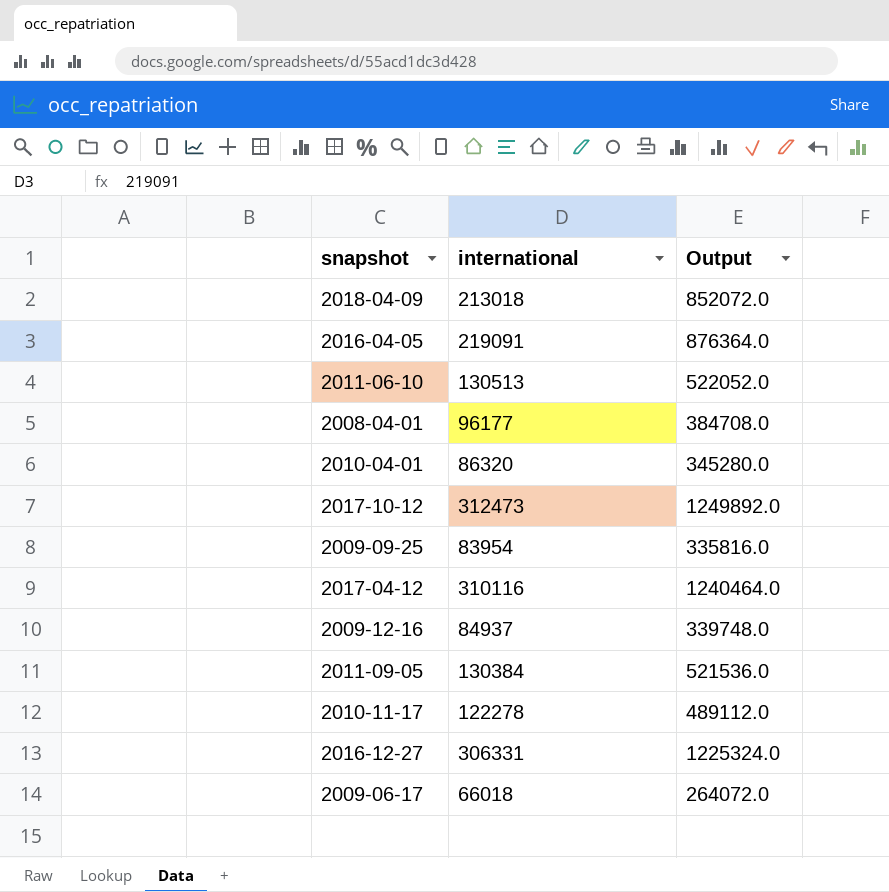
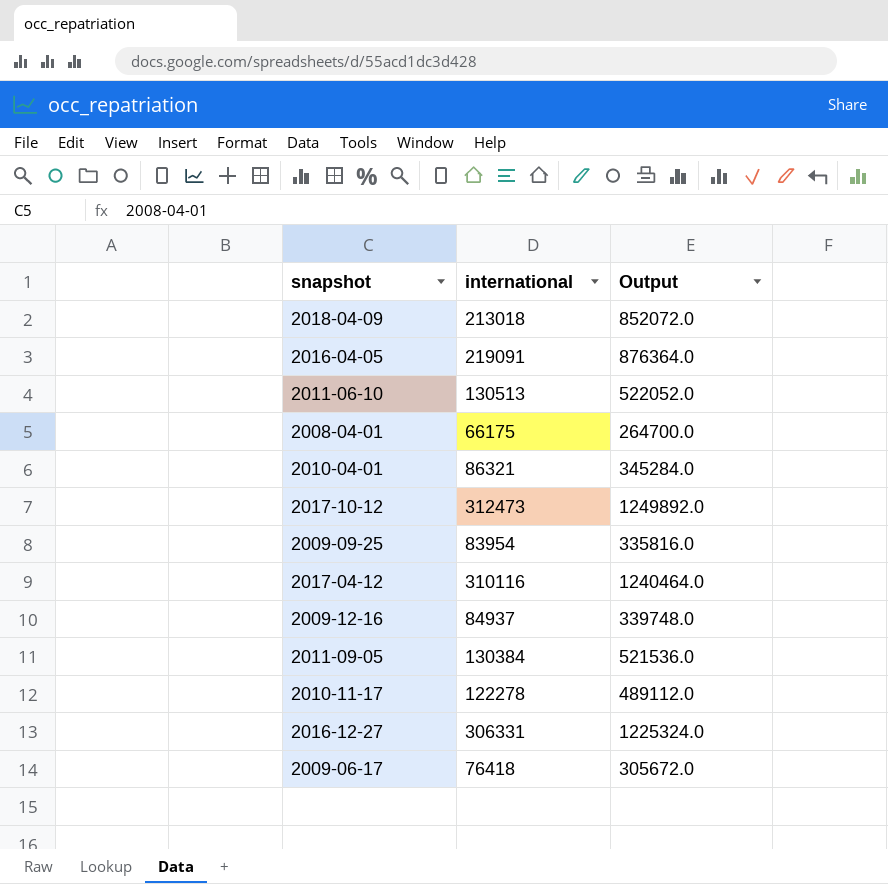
2008-04-01 | international: 96177 -> 66175
2008-04-01 | Output: 384708.0 -> 264700.0
2010-04-01 | international: 86320 -> 86321
2010-04-01 | Output: 345280.0 -> 345284.0
2009-06-17 | international: 66018 -> 76418
2009-06-17 | Output: 264072.0 -> 305672.0

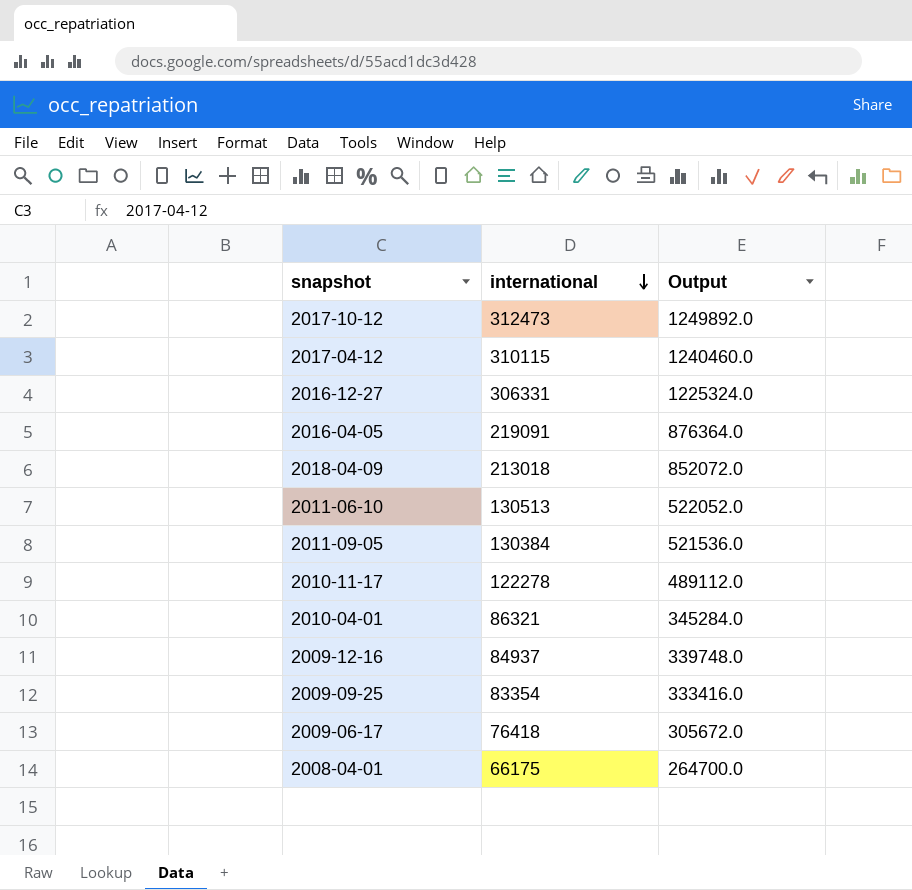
row order: none -> international descending
2017-04-12 | international: 310116 -> 310115
2017-04-12 | Output: 1240464.0 -> 1240460.0
2009-09-25 | international: 83954 -> 83354
2009-09-25 | Output: 335816.0 -> 333416.0

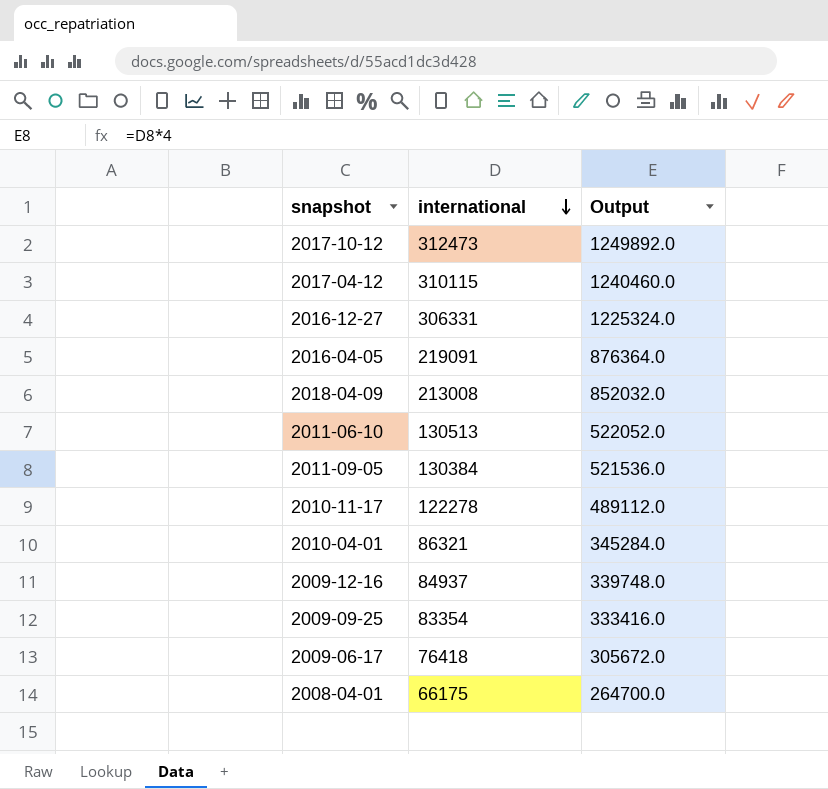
2018-04-09 | international: 213018 -> 213008
2018-04-09 | Output: 852072.0 -> 852032.0

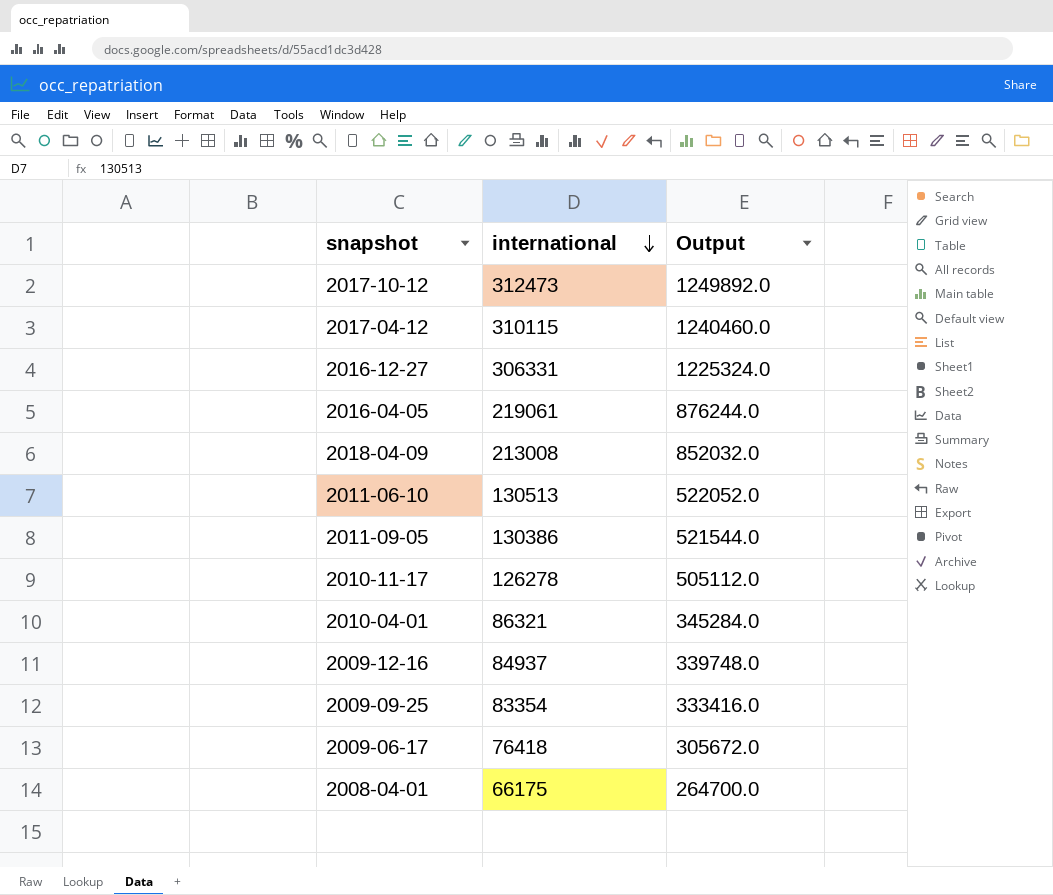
2016-04-05 | international: 219091 -> 219061
2016-04-05 | Output: 876364.0 -> 876244.0
2011-09-05 | international: 130384 -> 130386
2011-09-05 | Output: 521536.0 -> 521544.0
2010-11-17 | international: 122278 -> 126278
2010-11-17 | Output: 489112.0 -> 505112.0

